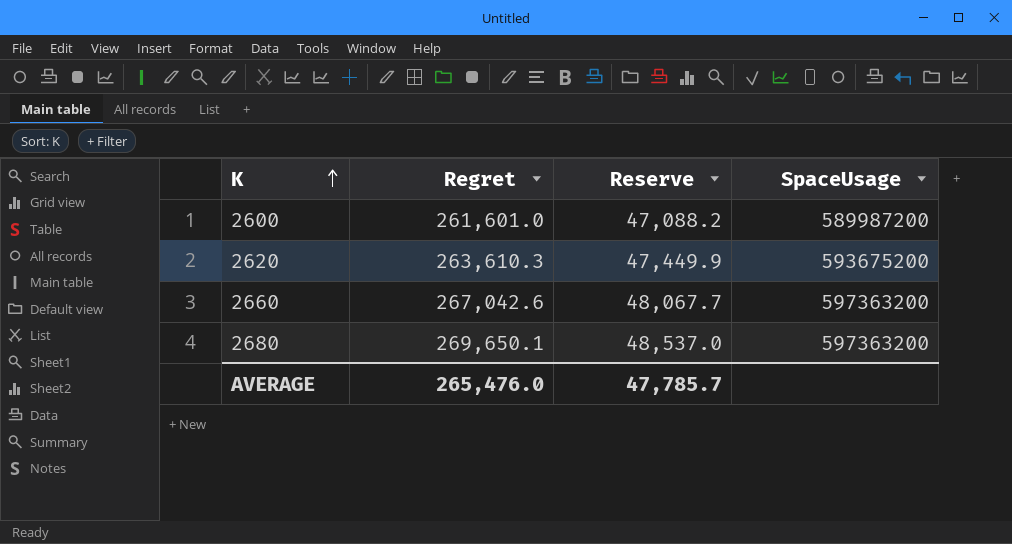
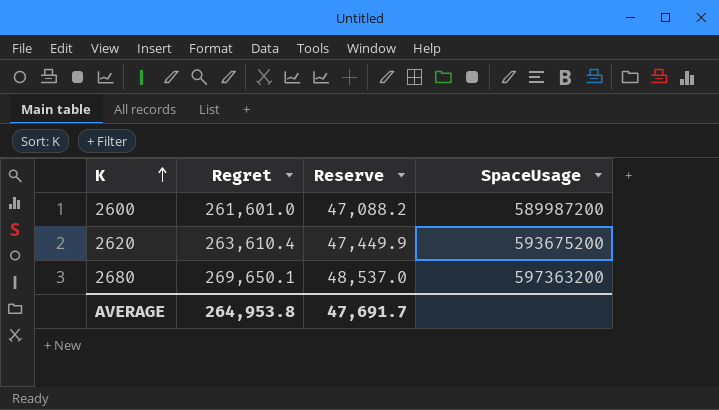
row 2660: 267,042.6 | 48,067.7 | 597363200 -> none
2620 | Regret: 263,610.3 -> 263,610.4
AVERAGE | Regret: 265,476.0 -> 264,953.8
AVERAGE | Reserve: 47,785.7 -> 47,691.7

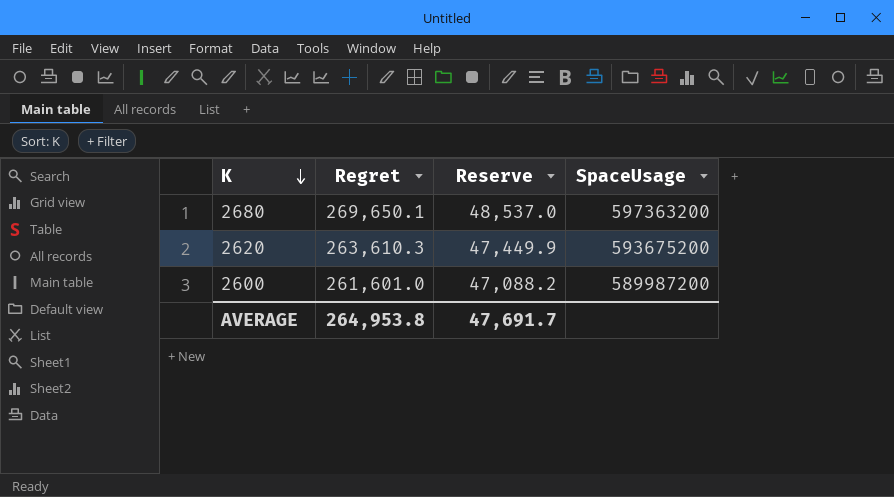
row order: K ascending -> K descending
2620 | Regret: 263,610.4 -> 263,610.3

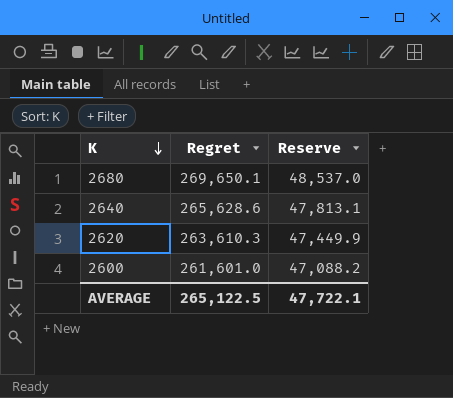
column SpaceUsage | position: 4 -> none
row 2640: none -> 265,628.6 | 47,813.1
AVERAGE | Regret: 264,953.8 -> 265,122.5
AVERAGE | Reserve: 47,691.7 -> 47,722.1

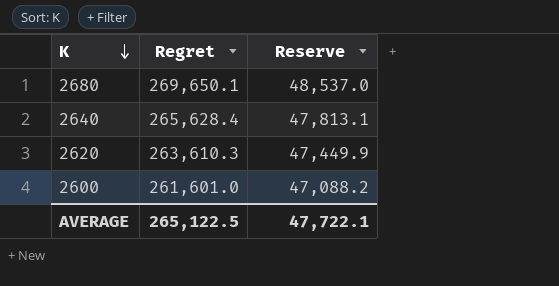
2640 | Regret: 265,628.6 -> 265,628.4

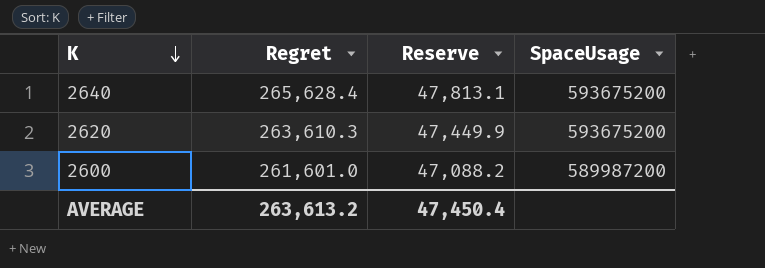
column SpaceUsage | position: none -> 4
row 2680: 269,650.1 | 48,537.0 -> none
AVERAGE | Regret: 265,122.5 -> 263,613.2
AVERAGE | Reserve: 47,722.1 -> 47,450.4

